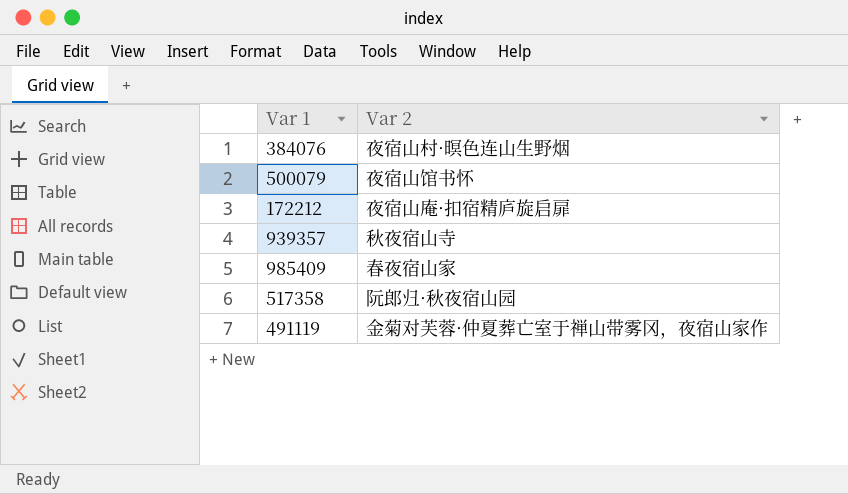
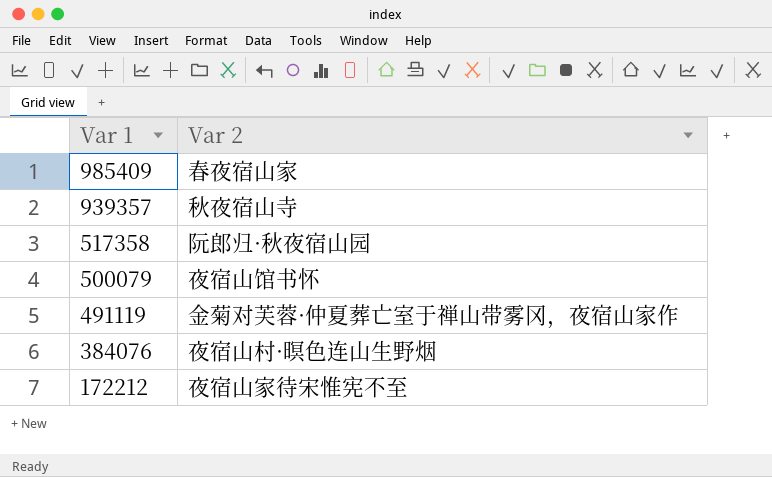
row order: none -> Var 1 descending
172212 | Var 2: 夜宿山庵·扣宿精庐旋启扉 -> 夜宿山家待宋惟宪不至

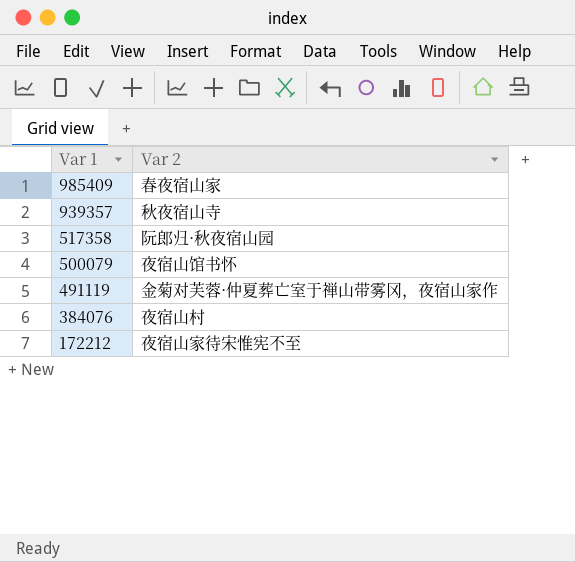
384076 | Var 2: 夜宿山村·暝色连山生野烟 -> 夜宿山村

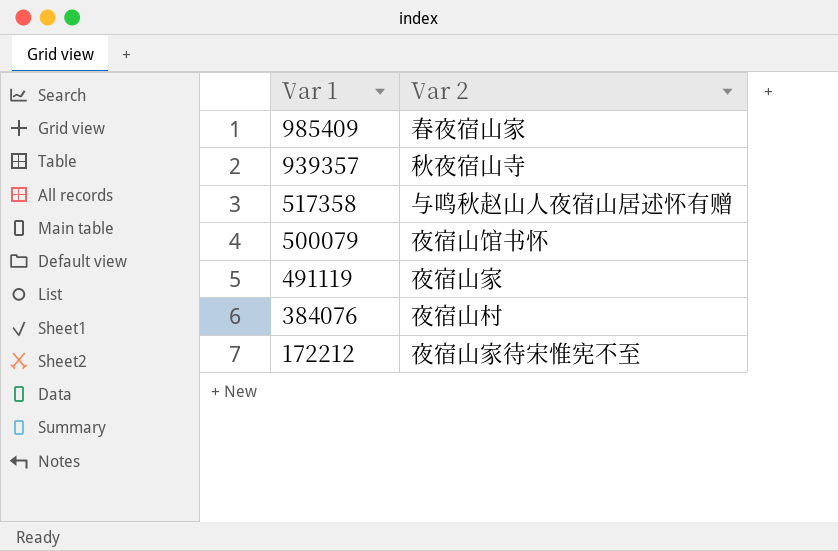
517358 | Var 2: 阮郎归·秋夜宿山园 -> 与鸣秋赵山人夜宿山居述怀有赠
491119 | Var 2: 金菊对芙蓉·仲夏葬亡室于禅山带雾冈，夜宿山家作 -> 夜宿山家

